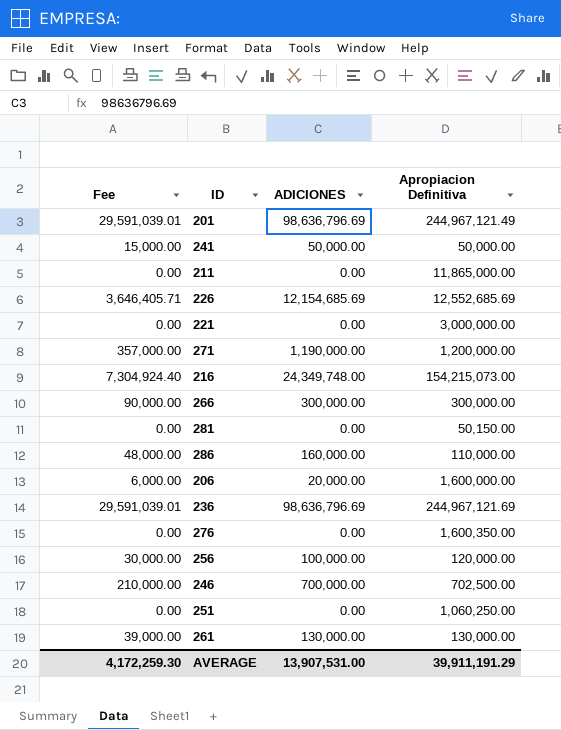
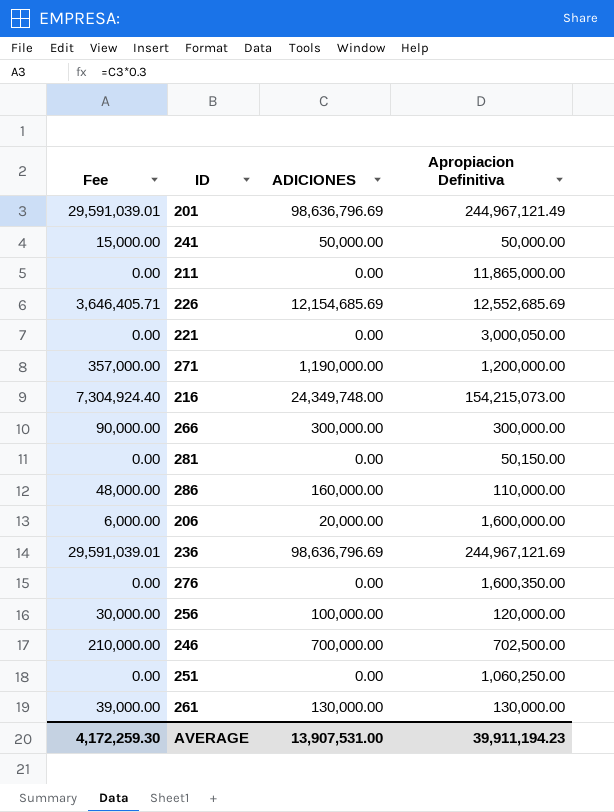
221 | Apropiacion Definitiva: 3,000,000.00 -> 3,000,050.00
AVERAGE | Apropiacion Definitiva: 39,911,191.29 -> 39,911,194.23

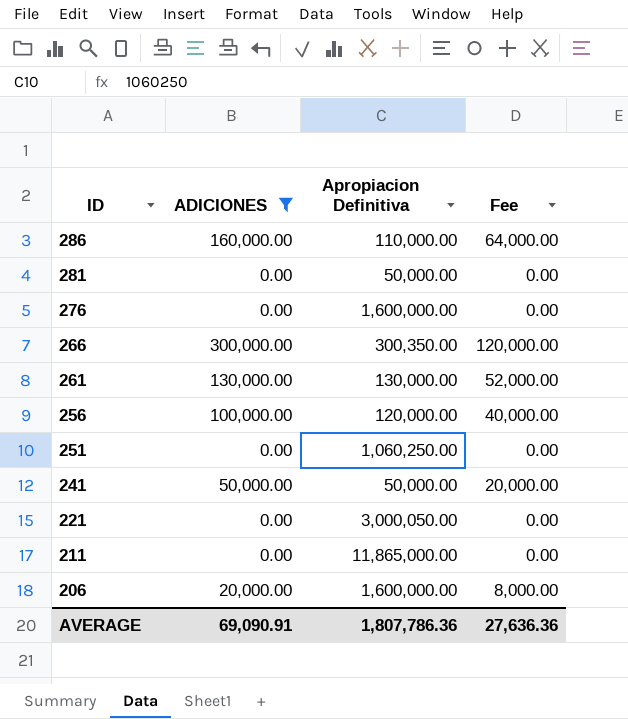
filter: none -> ADICIONES <= 300,000.00
row order: none -> ID descending
column Fee | formula: [ADICIONES] * 0.3 -> [ADICIONES] * 0.4
column Fee | position: 1 -> 4
281 | Apropiacion Definitiva: 50,150.00 -> 50,000.00
276 | Apropiacion Definitiva: 1,600,350.00 -> 1,600,000.00
266 | Apropiacion Definitiva: 300,000.00 -> 300,350.00
AVERAGE | ADICIONES: 13,907,531.00 -> 69,090.91
AVERAGE | Apropiacion Definitiva: 39,911,194.23 -> 1,807,786.36
AVERAGE | Fee: 4,172,259.30 -> 27,636.36

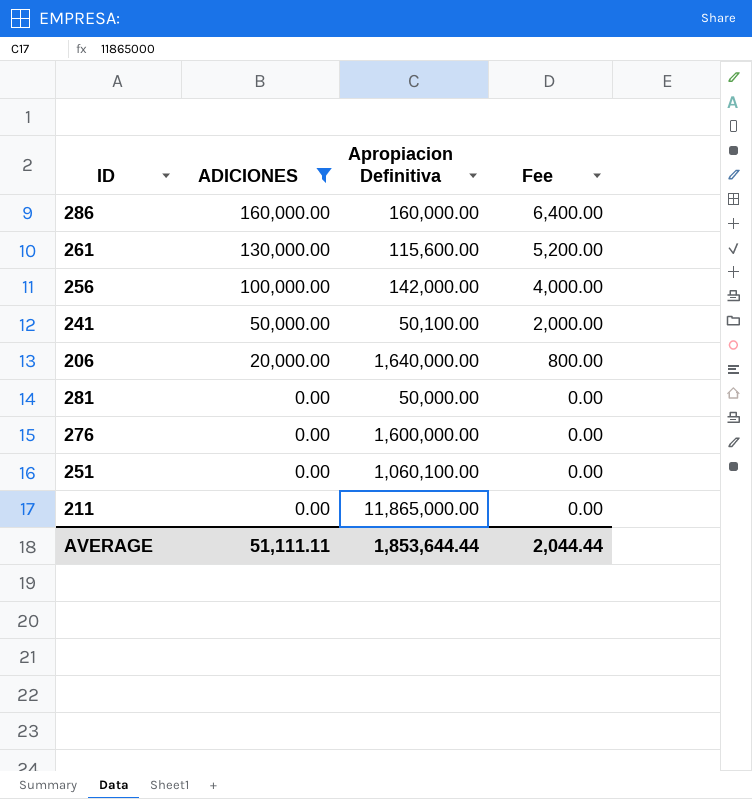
row order: ID descending -> ADICIONES descending
column Fee | formula: [ADICIONES] * 0.4 -> [ADICIONES] * 0.04
row 266: 300,000.00 | 300,350.00 | 120,000.00 -> none
row 221: 0.00 | 3,000,050.00 | 0.00 -> none
286 | Apropiacion Definitiva: 110,000.00 -> 160,000.00
261 | Apropiacion Definitiva: 130,000.00 -> 115,600.00
256 | Apropiacion Definitiva: 120,000.00 -> 142,000.00
241 | Apropiacion Definitiva: 50,000.00 -> 50,100.00
206 | Apropiacion Definitiva: 1,600,000.00 -> 1,640,000.00
251 | Apropiacion Definitiva: 1,060,250.00 -> 1,060,100.00
AVERAGE | ADICIONES: 69,090.91 -> 51,111.11
AVERAGE | Apropiacion Definitiva: 1,807,786.36 -> 1,853,644.44
AVERAGE | Fee: 27,636.36 -> 2,044.44

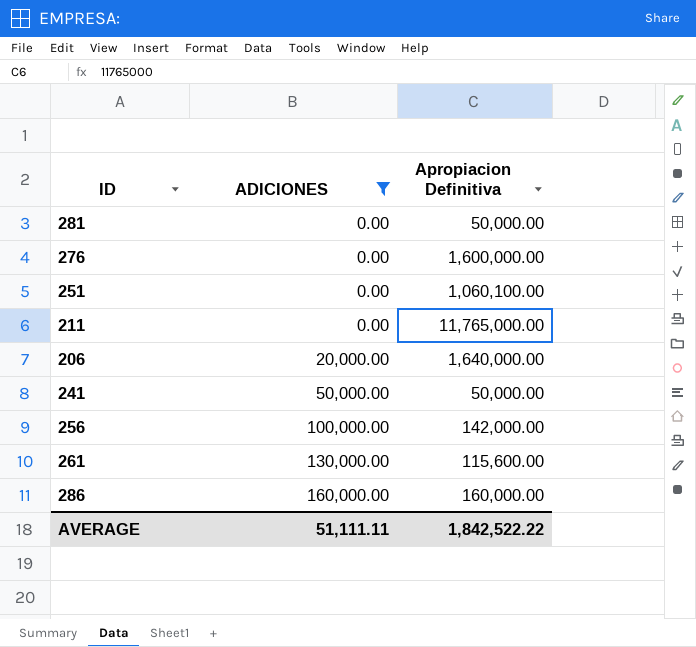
row order: ADICIONES descending -> ADICIONES ascending
column Fee | formula: [ADICIONES] * 0.04 -> none
211 | Apropiacion Definitiva: 11,865,000.00 -> 11,765,000.00
241 | Apropiacion Definitiva: 50,100.00 -> 50,000.00
AVERAGE | Apropiacion Definitiva: 1,853,644.44 -> 1,842,522.22

